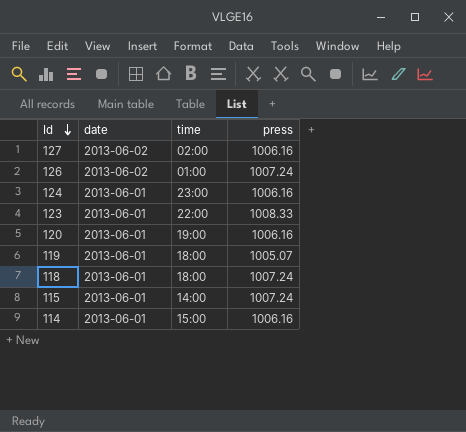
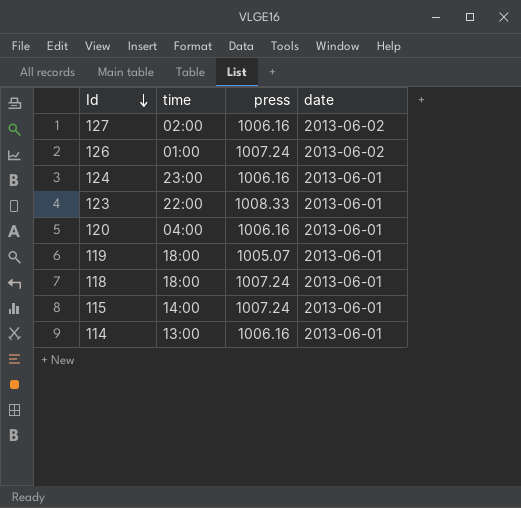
column date | position: 2 -> 4
120 | time: 19:00 -> 04:00
114 | time: 15:00 -> 13:00

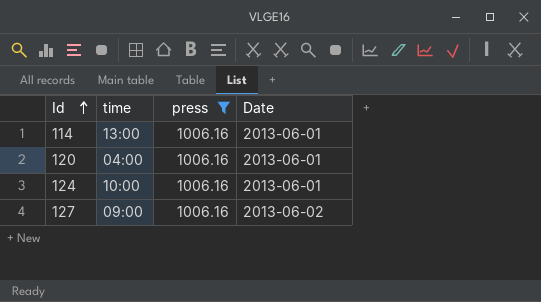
filter: none -> press = 1006.16
row order: Id descending -> Id ascending
column name: date -> Date
124 | time: 23:00 -> 10:00
127 | time: 02:00 -> 09:00

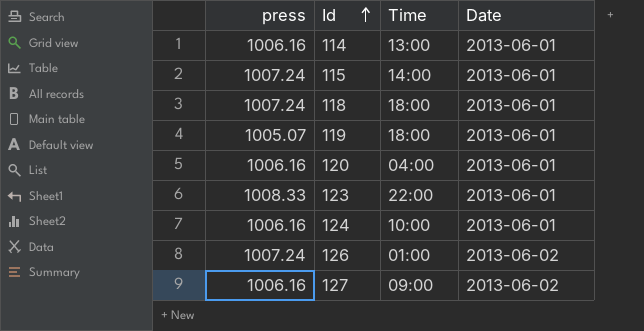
filter: press = 1006.16 -> none
column press | position: 3 -> 1
column name: time -> Time

